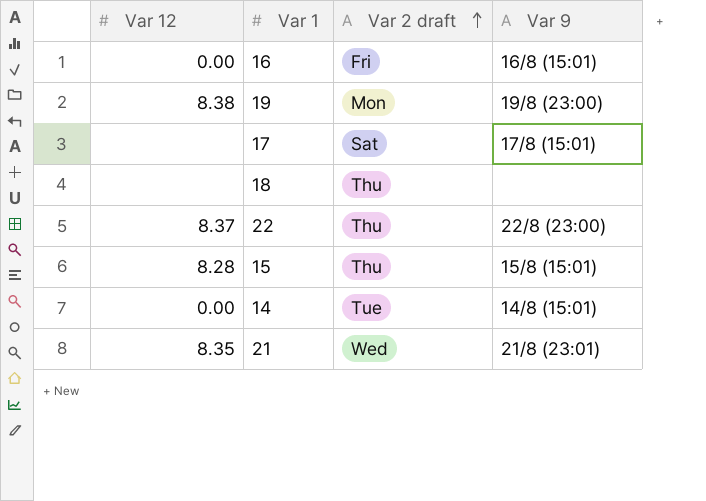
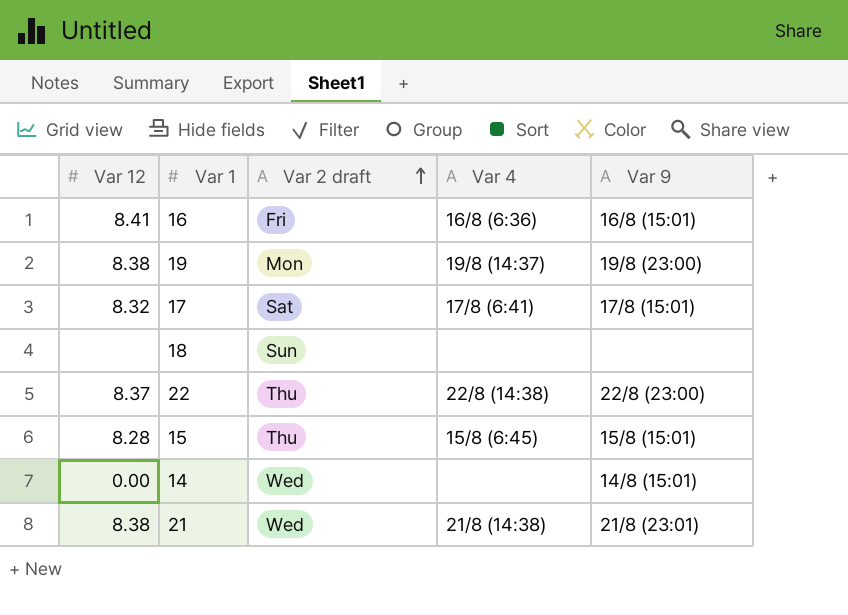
column Var 4 | position: none -> 4
16 | Var 12: 0.00 -> 8.41
17 | Var 12: none -> 8.32
18 | Var 2 draft: Thu -> Sun
14 | Var 2 draft: Tue -> Wed
21 | Var 12: 8.35 -> 8.38

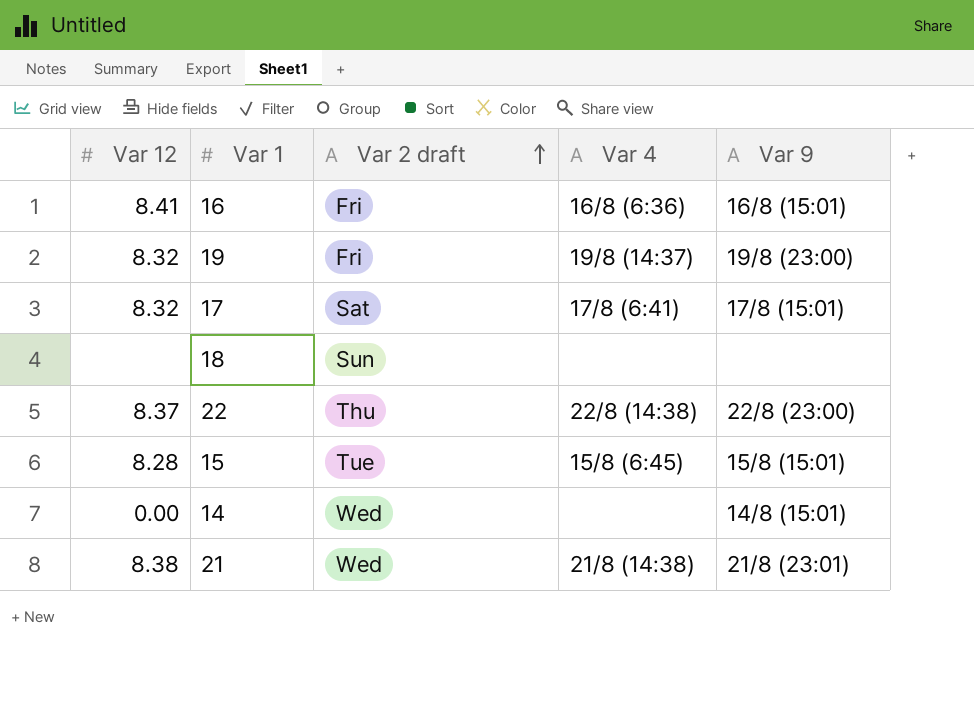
19 | Var 12: 8.38 -> 8.32
19 | Var 2 draft: Mon -> Fri
15 | Var 2 draft: Thu -> Tue

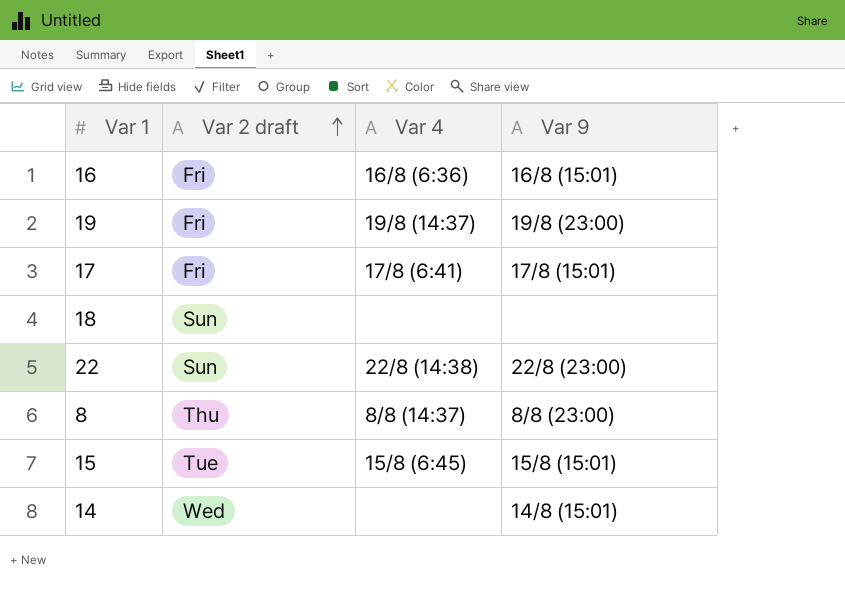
column Var 12 | position: 1 -> none
row 21: 8.38 | Wed | 21/8 (14:38) | 21/8 (23:01) -> none
17 | Var 2 draft: Sat -> Fri
22 | Var 2 draft: Thu -> Sun
row 8: none -> Thu | 8/8 (14:37) | 8/8 (23:00)

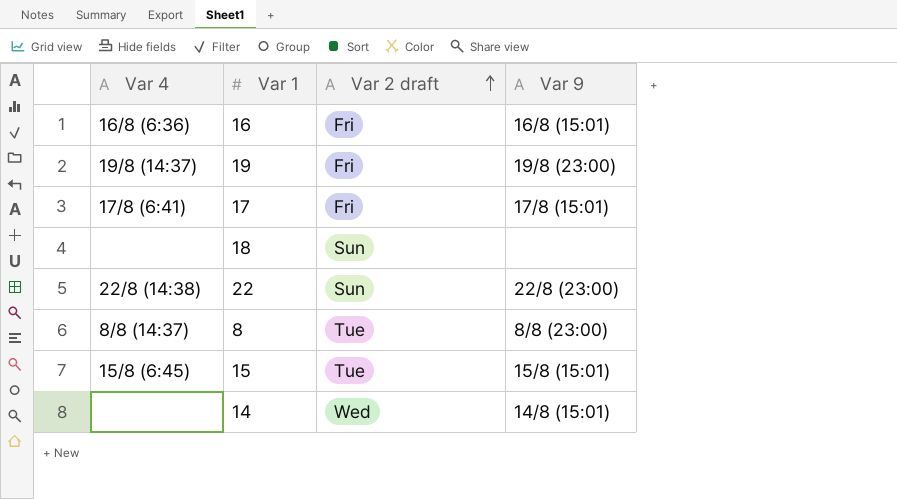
column Var 4 | position: 3 -> 1
8 | Var 2 draft: Thu -> Tue

